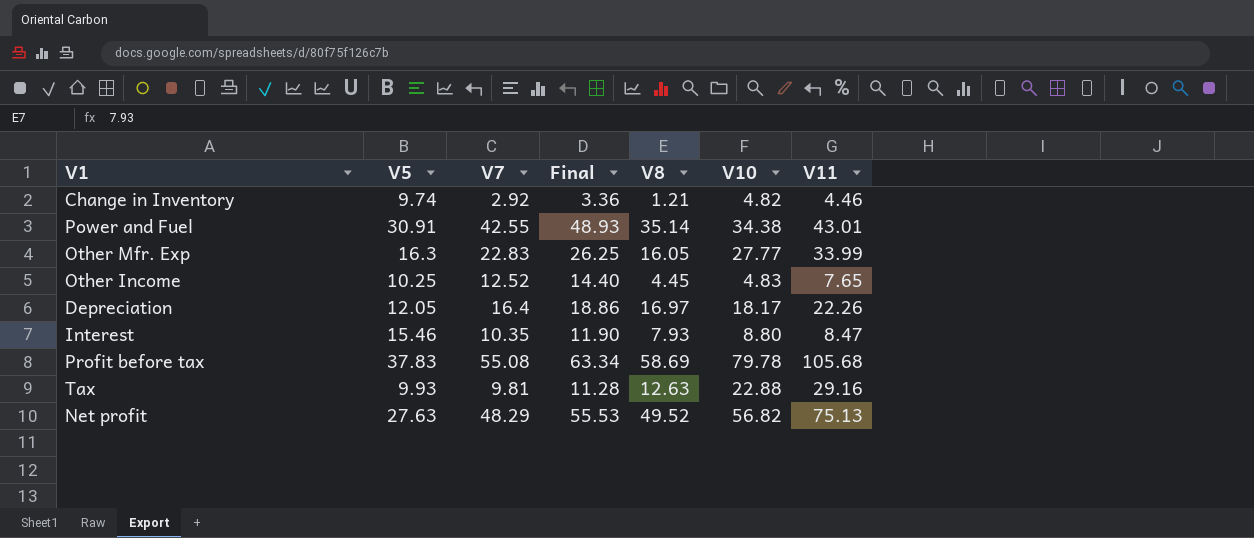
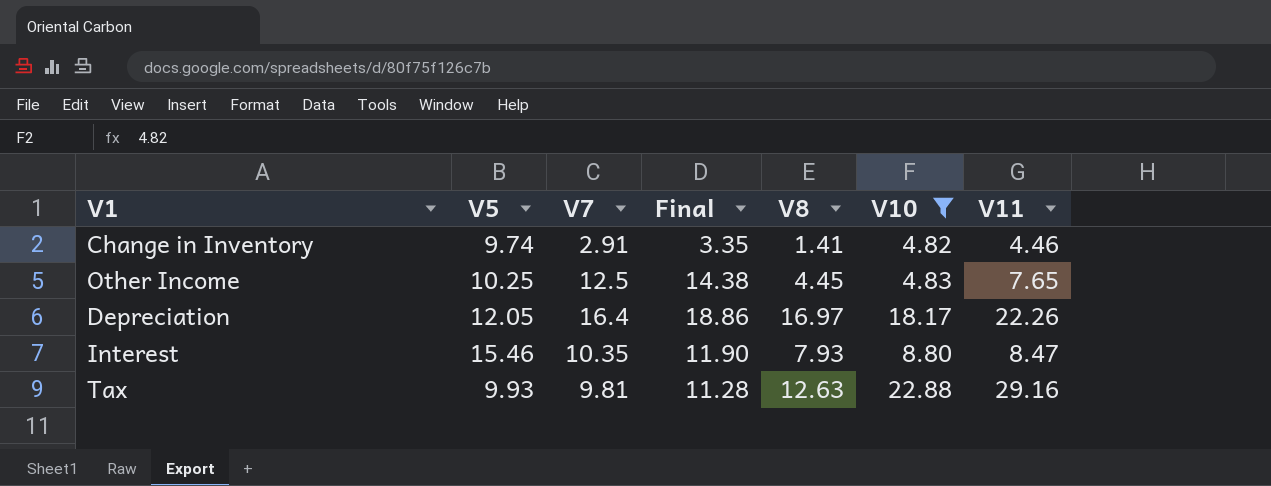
filter: none -> V10 <= 22.88
Change in Inventory | V7: 2.92 -> 2.91
Change in Inventory | Final: 3.36 -> 3.35
Change in Inventory | V8: 1.21 -> 1.41
Other Income | V7: 12.52 -> 12.5
Other Income | Final: 14.40 -> 14.38

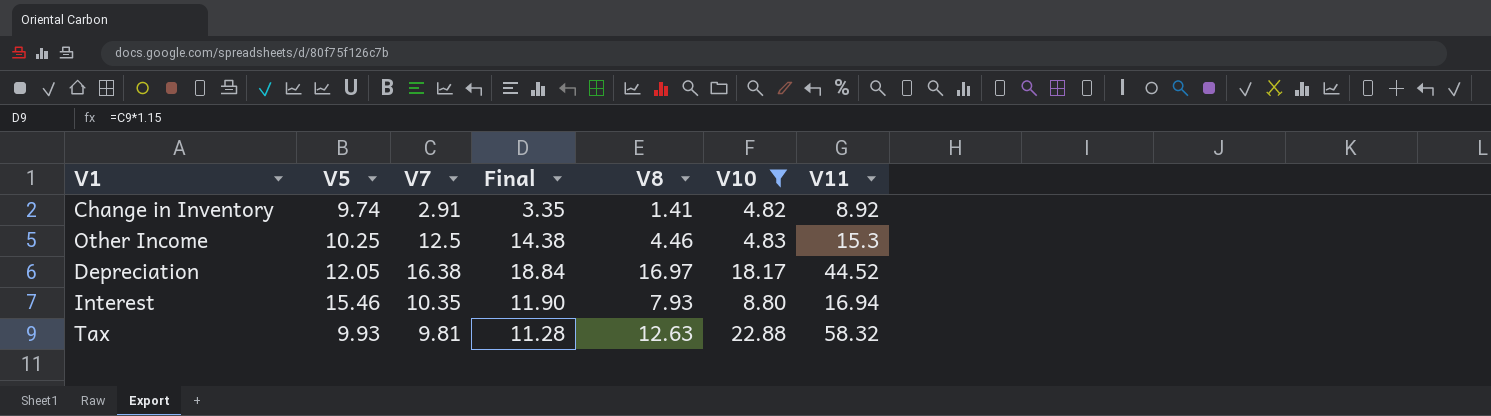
Change in Inventory | V11: 4.46 -> 8.92
Other Income | V8: 4.45 -> 4.46
Other Income | V11: 7.65 -> 15.3
Depreciation | V7: 16.4 -> 16.38
Depreciation | Final: 18.86 -> 18.84
Depreciation | V11: 22.26 -> 44.52
Interest | V11: 8.47 -> 16.94
Tax | V11: 29.16 -> 58.32

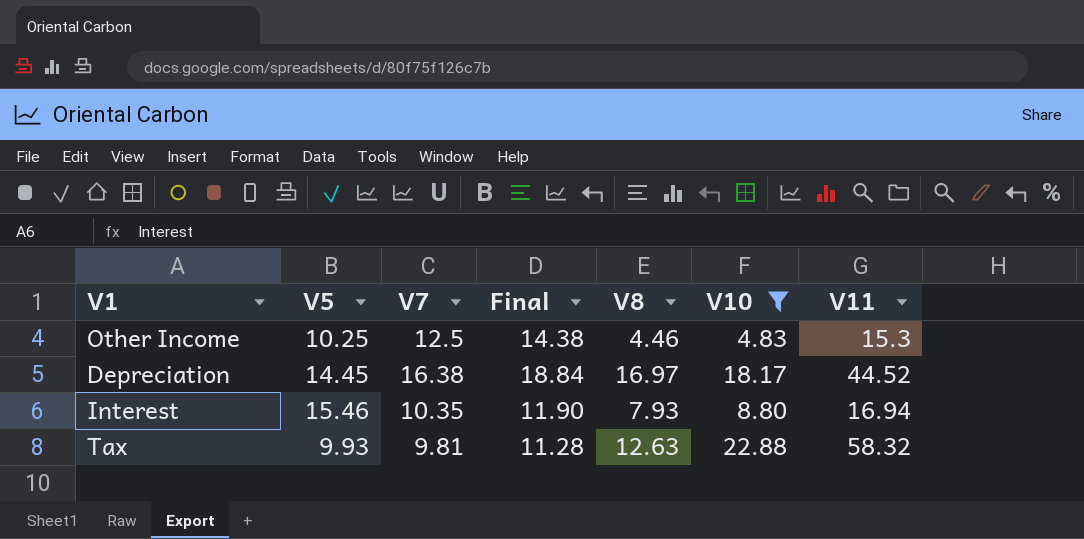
row Change in Inventory: 9.74 | 2.91 | 3.35 | 1.41 | 4.82 | 8.92 -> none
Depreciation | V5: 12.05 -> 14.45

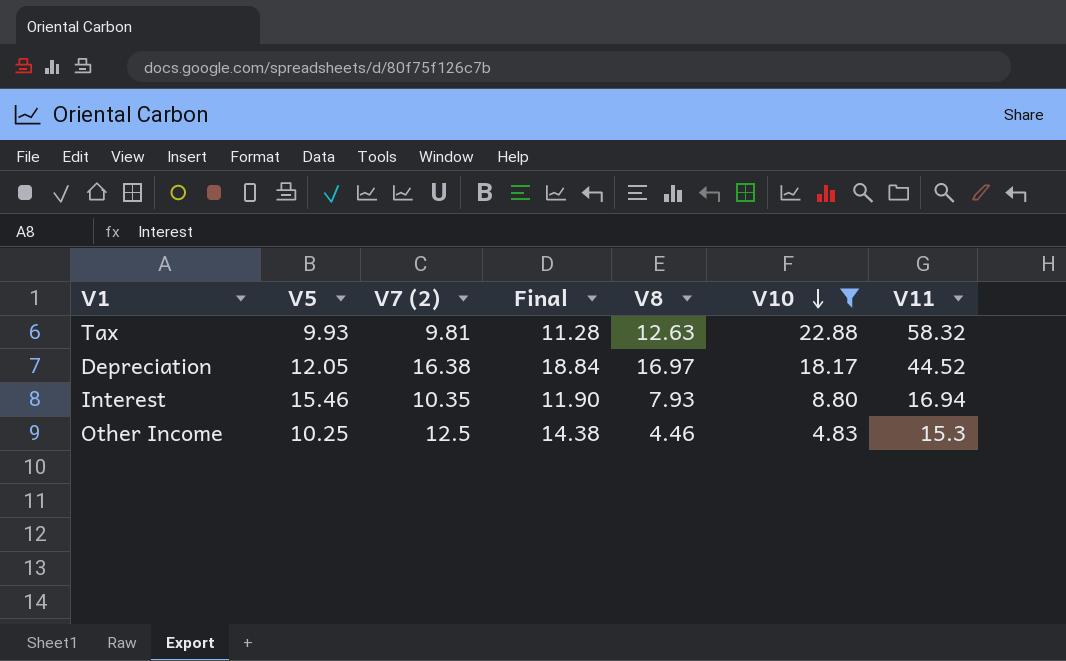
row order: none -> V10 descending
column name: V7 -> V7 (2)
Depreciation | V5: 14.45 -> 12.05

